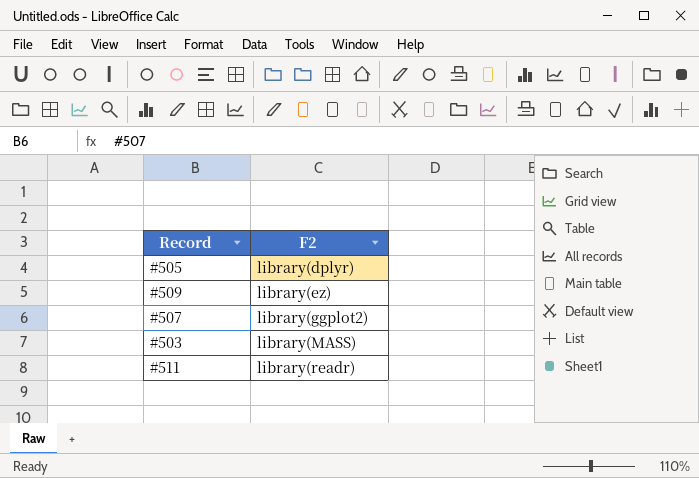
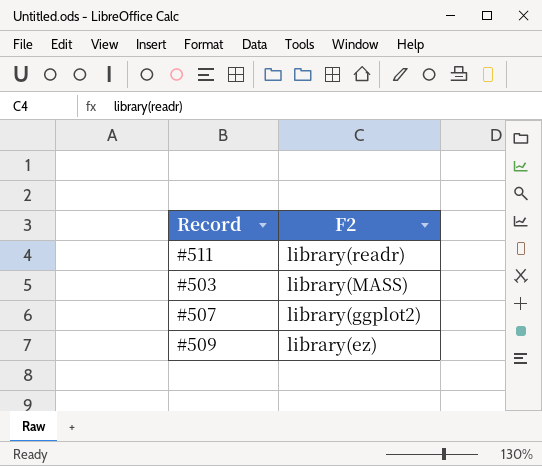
row order: F2 ascending -> F2 descending
row #505: library(dplyr) -> none

